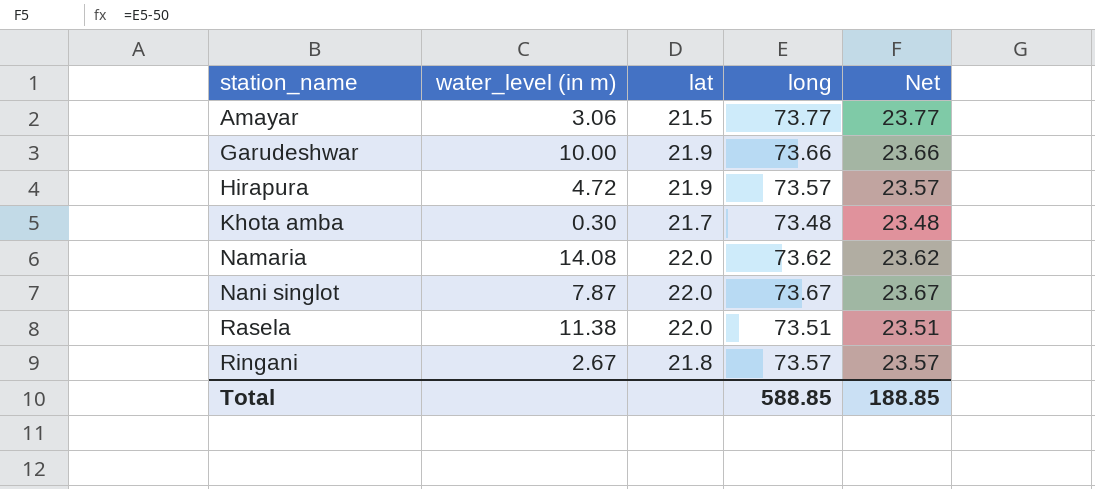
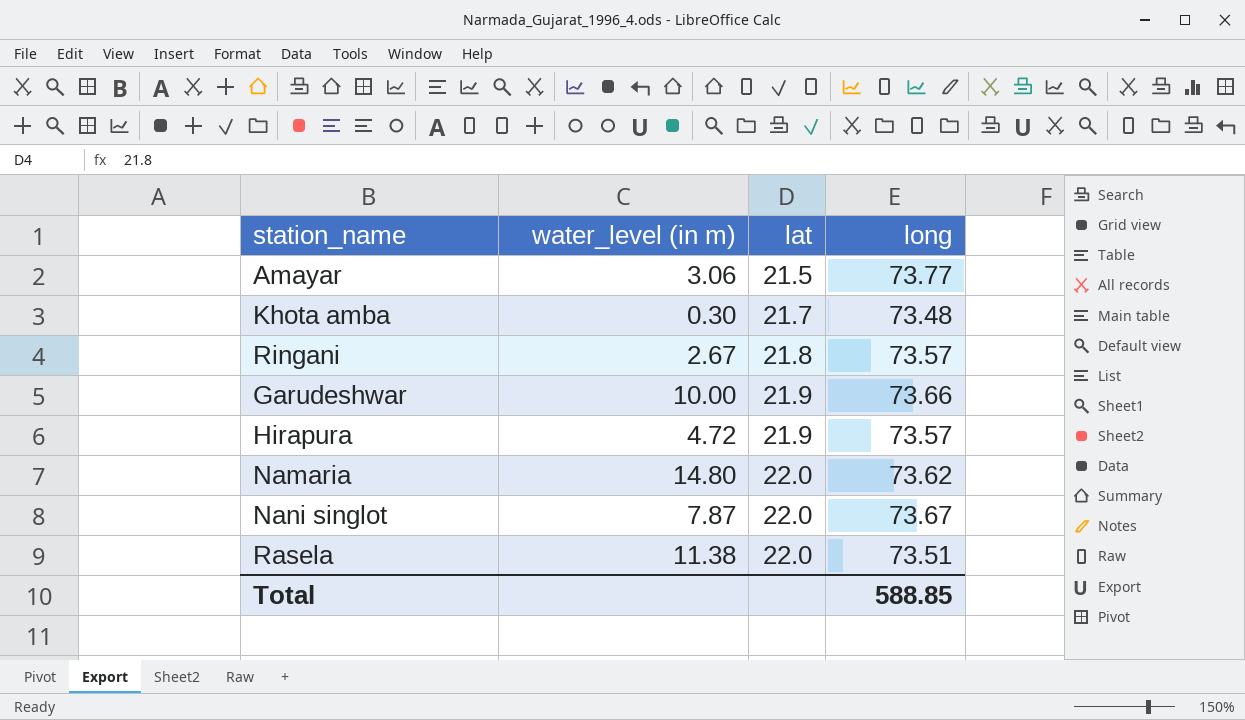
row order: station_name ascending -> lat ascending
column Net | formula: [long] - 50 -> none
Namaria | water_level (in m): 14.08 -> 14.80

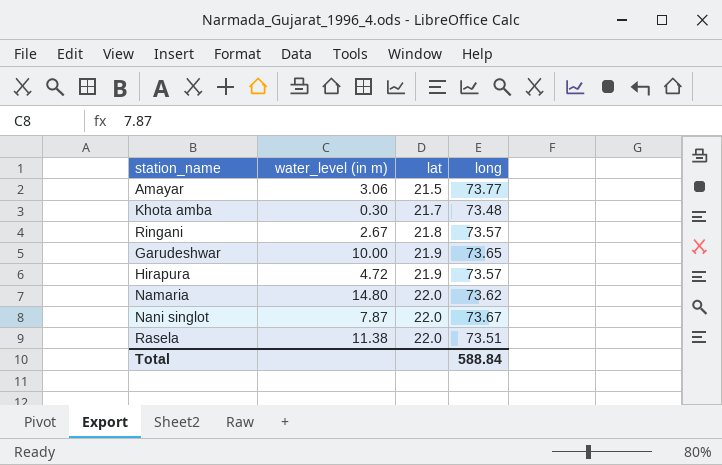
Garudeshwar | long: 73.66 -> 73.65
Total | long: 588.85 -> 588.84

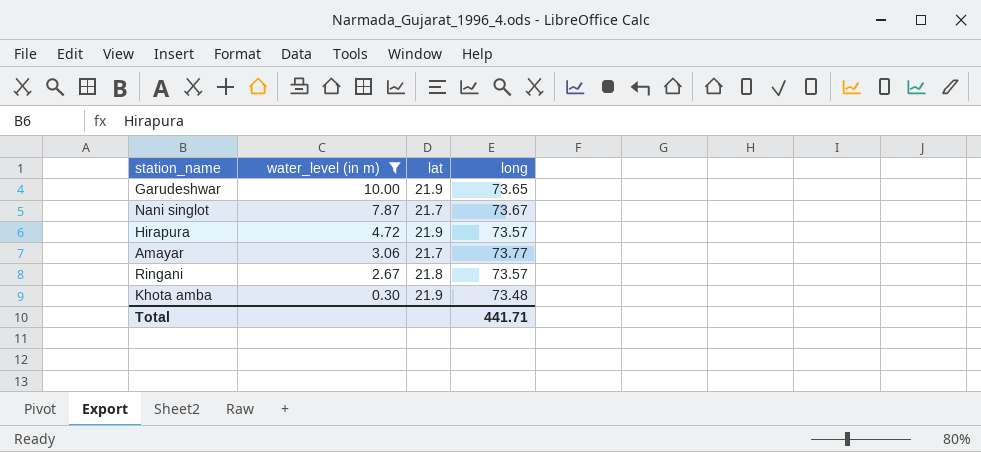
filter: none -> water_level (in m) <= 10.00
row order: lat ascending -> water_level (in m) descending
Nani singlot | lat: 22.0 -> 21.7
Amayar | lat: 21.5 -> 21.7
Khota amba | lat: 21.7 -> 21.9
Total | long: 588.84 -> 441.71

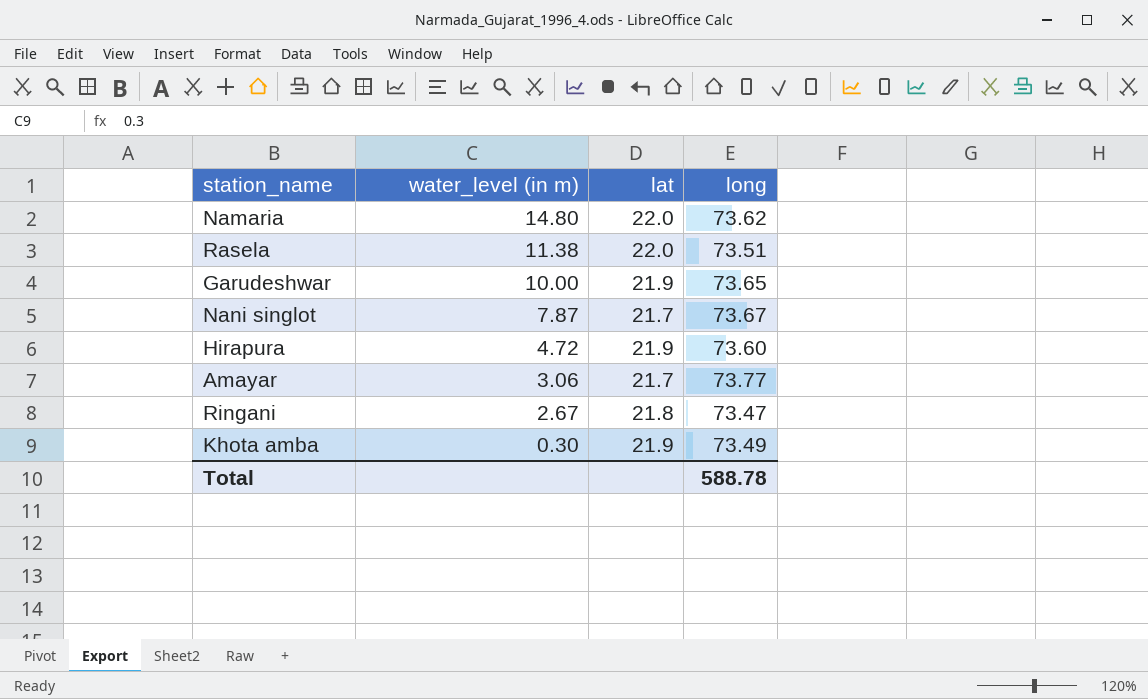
filter: water_level (in m) <= 10.00 -> none
Hirapura | long: 73.57 -> 73.60
Ringani | long: 73.57 -> 73.47
Khota amba | long: 73.48 -> 73.49
Total | long: 441.71 -> 588.78

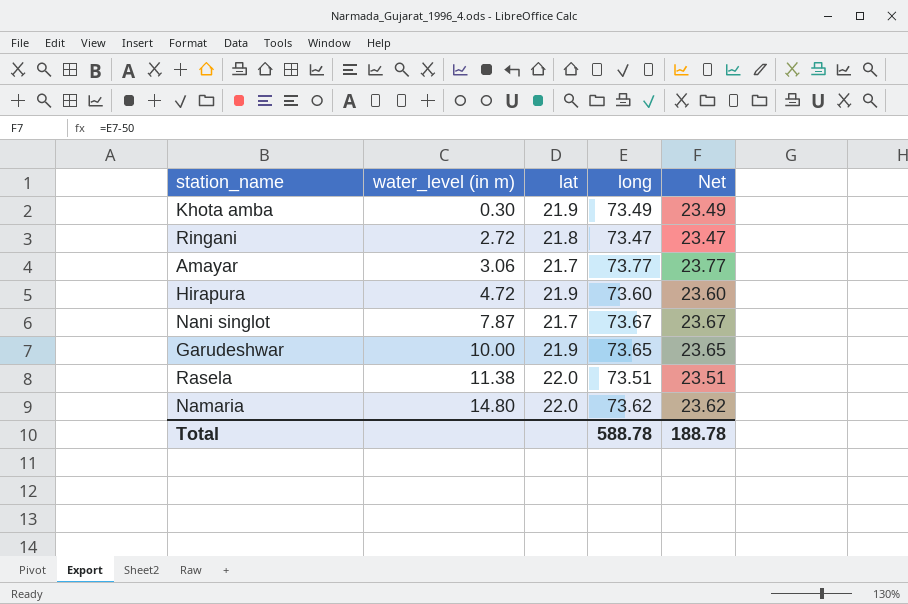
row order: water_level (in m) descending -> water_level (in m) ascending
column Net | formula: none -> [long] - 50
Ringani | water_level (in m): 2.67 -> 2.72

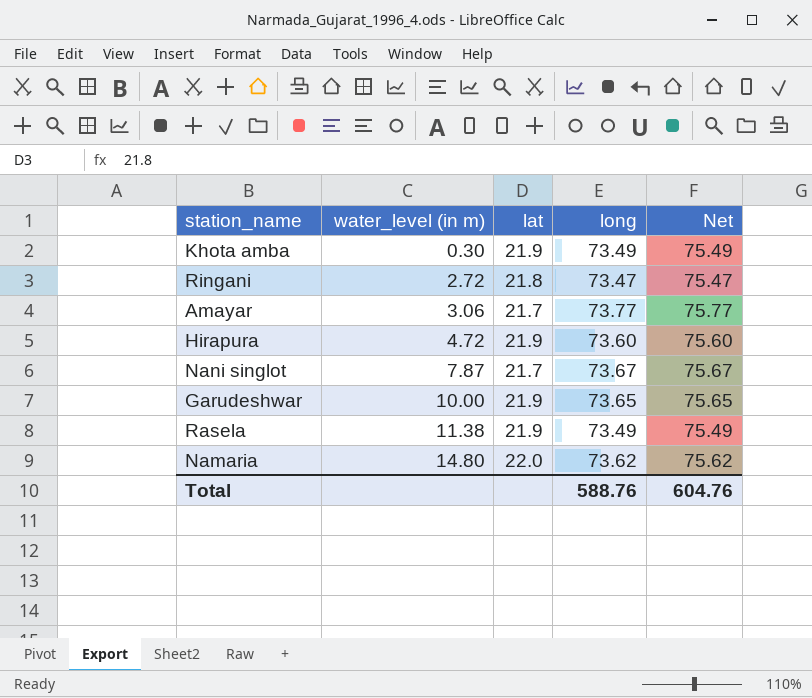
column Net | formula: [long] - 50 -> [long] + 2
Rasela | lat: 22.0 -> 21.9
Rasela | long: 73.51 -> 73.49
Total | long: 588.78 -> 588.76
Total | Net: 188.78 -> 604.76

